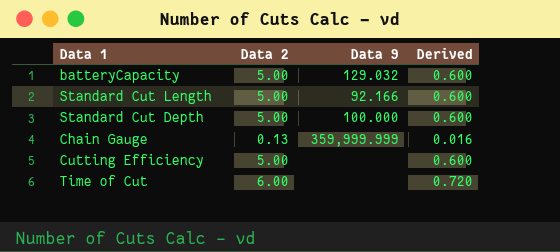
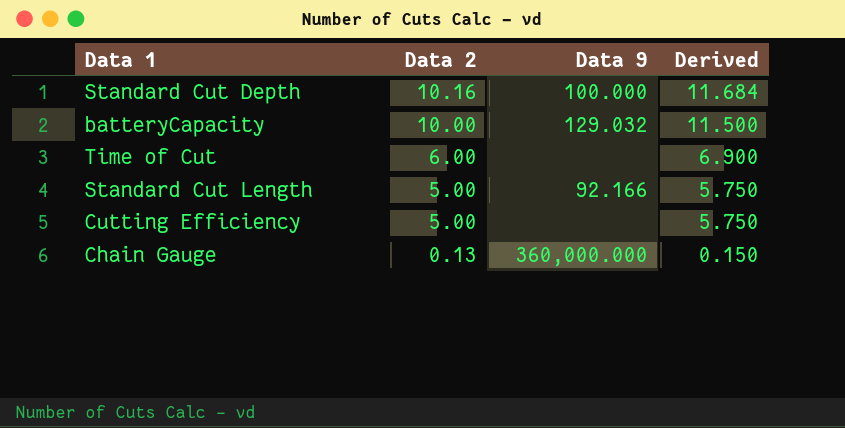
row order: none -> Data 2 descending
column Derived | formula: [Data 2] * 0.12 -> [Data 2] * 1.15
Standard Cut Depth | Data 2: 5.00 -> 10.16
batteryCapacity | Data 2: 5.00 -> 10.00
Chain Gauge | Data 9: 359,999.999 -> 360,000.000

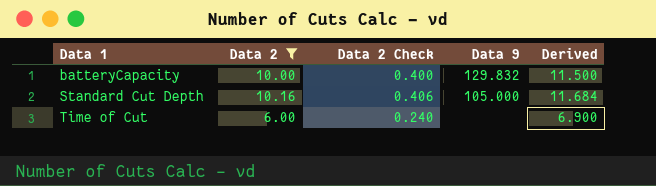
filter: none -> Data 2 >= 6.00
row order: Data 2 descending -> Data 1 ascending
column Data 2 Check | formula: none -> [Data 2] * 0.04
batteryCapacity | Data 9: 129.032 -> 129.832
Standard Cut Depth | Data 9: 100.000 -> 105.000

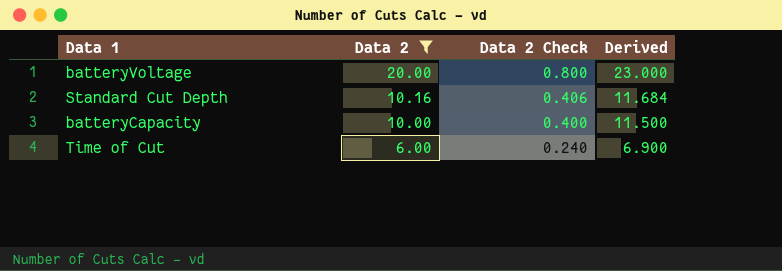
row order: Data 1 ascending -> Data 2 descending
column Data 9 | position: 4 -> none
row batteryVoltage: none -> 20.00 | 0.800 | 23.000

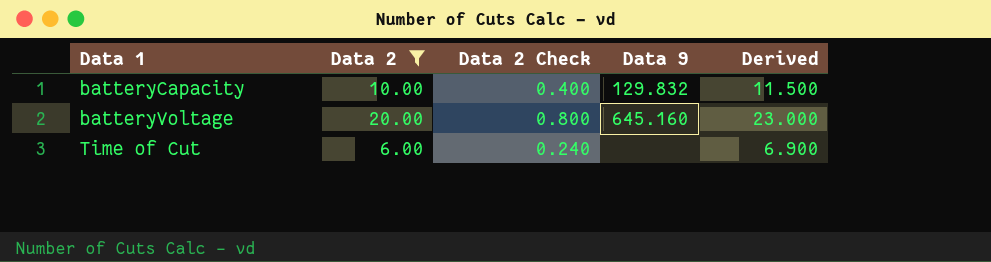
row order: Data 2 descending -> Data 1 ascending
column Data 9 | position: none -> 4
row Standard Cut Depth: 10.16 | 0.406 | 11.684 -> none

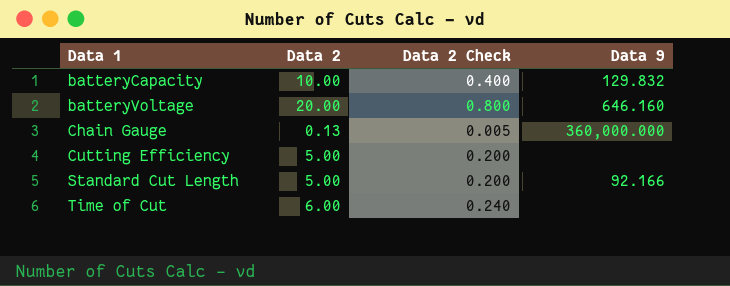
filter: Data 2 >= 6.00 -> none
column Derived | formula: [Data 2] * 1.15 -> none
batteryVoltage | Data 9: 645.160 -> 646.160

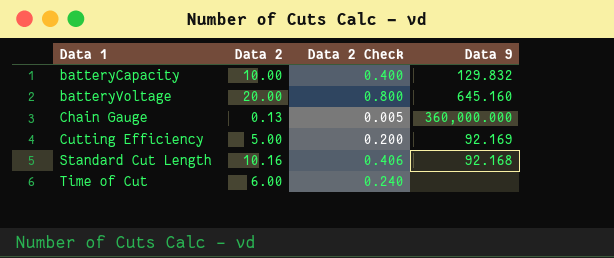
batteryVoltage | Data 9: 646.160 -> 645.160
Cutting Efficiency | Data 9: none -> 92.169
Standard Cut Length | Data 2: 5.00 -> 10.16
Standard Cut Length | Data 2 Check: 0.200 -> 0.406
Standard Cut Length | Data 9: 92.166 -> 92.168

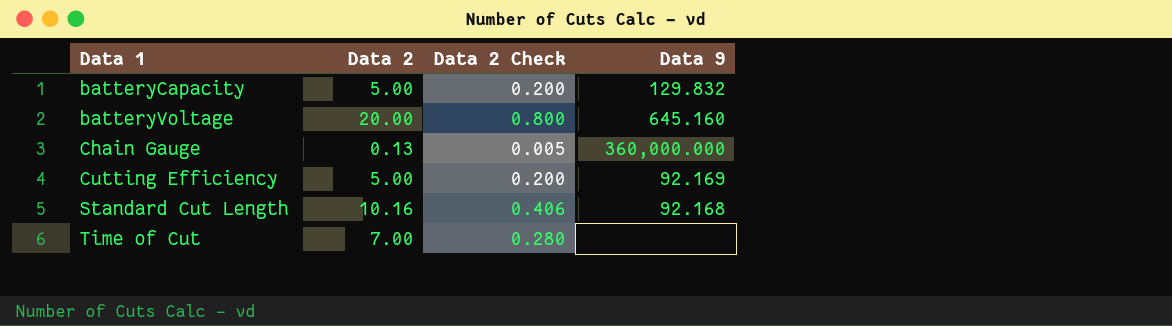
batteryCapacity | Data 2: 10.00 -> 5.00
batteryCapacity | Data 2 Check: 0.400 -> 0.200
Time of Cut | Data 2: 6.00 -> 7.00
Time of Cut | Data 2 Check: 0.240 -> 0.280

